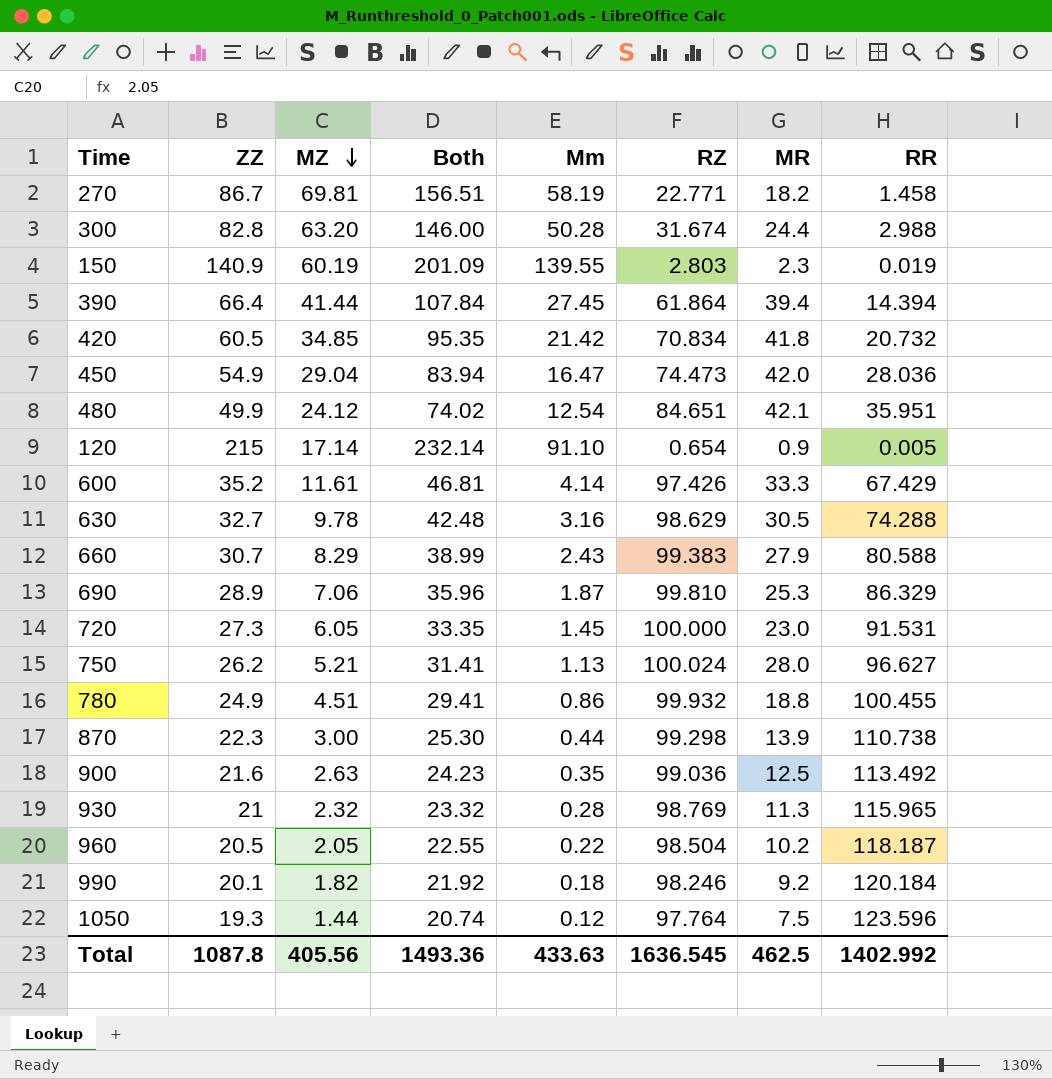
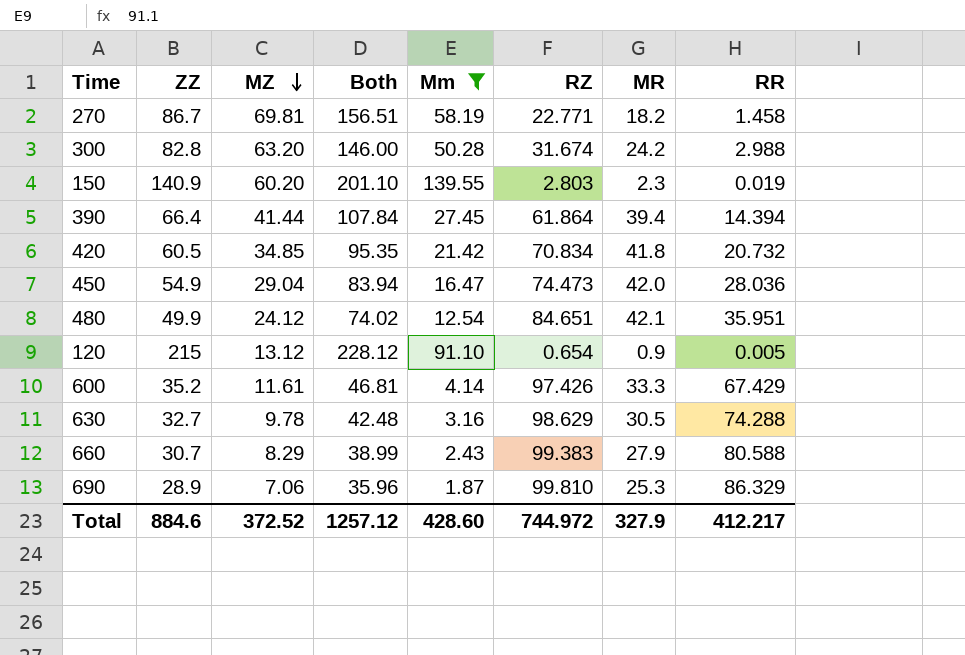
filter: none -> Mm >= 1.87
300 | MR: 24.4 -> 24.2
150 | MZ: 60.19 -> 60.20
150 | Both: 201.09 -> 201.10
120 | MZ: 17.14 -> 13.12
120 | Both: 232.14 -> 228.12
Total | ZZ: 1087.8 -> 884.6
Total | MZ: 405.56 -> 372.52
Total | Both: 1493.36 -> 1257.12
Total | Mm: 433.63 -> 428.60
Total | RZ: 1636.545 -> 744.972
Total | MR: 462.5 -> 327.9
Total | RR: 1402.992 -> 412.217

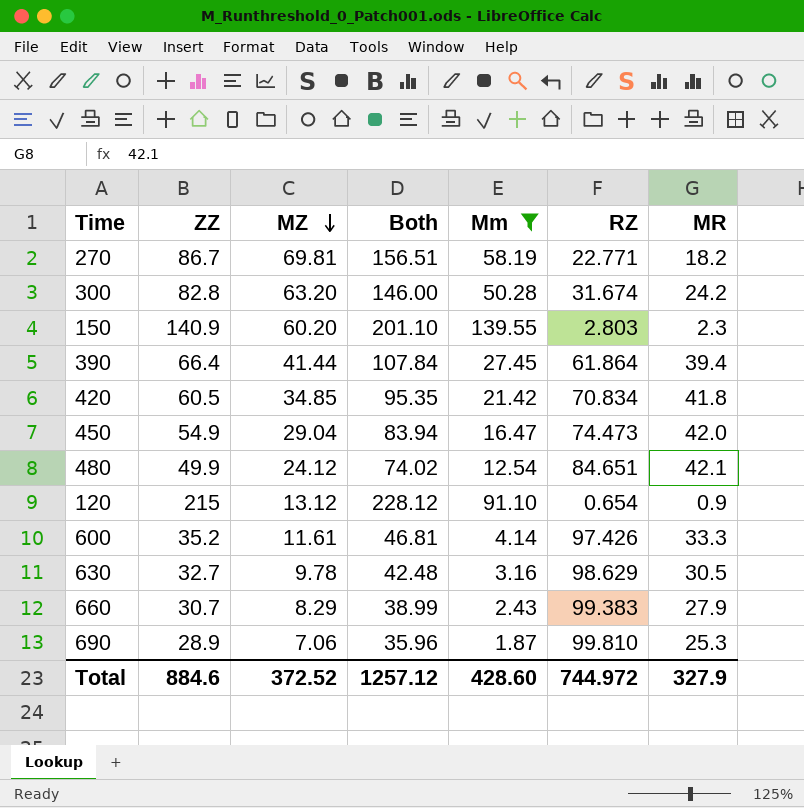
column RR | position: 8 -> none

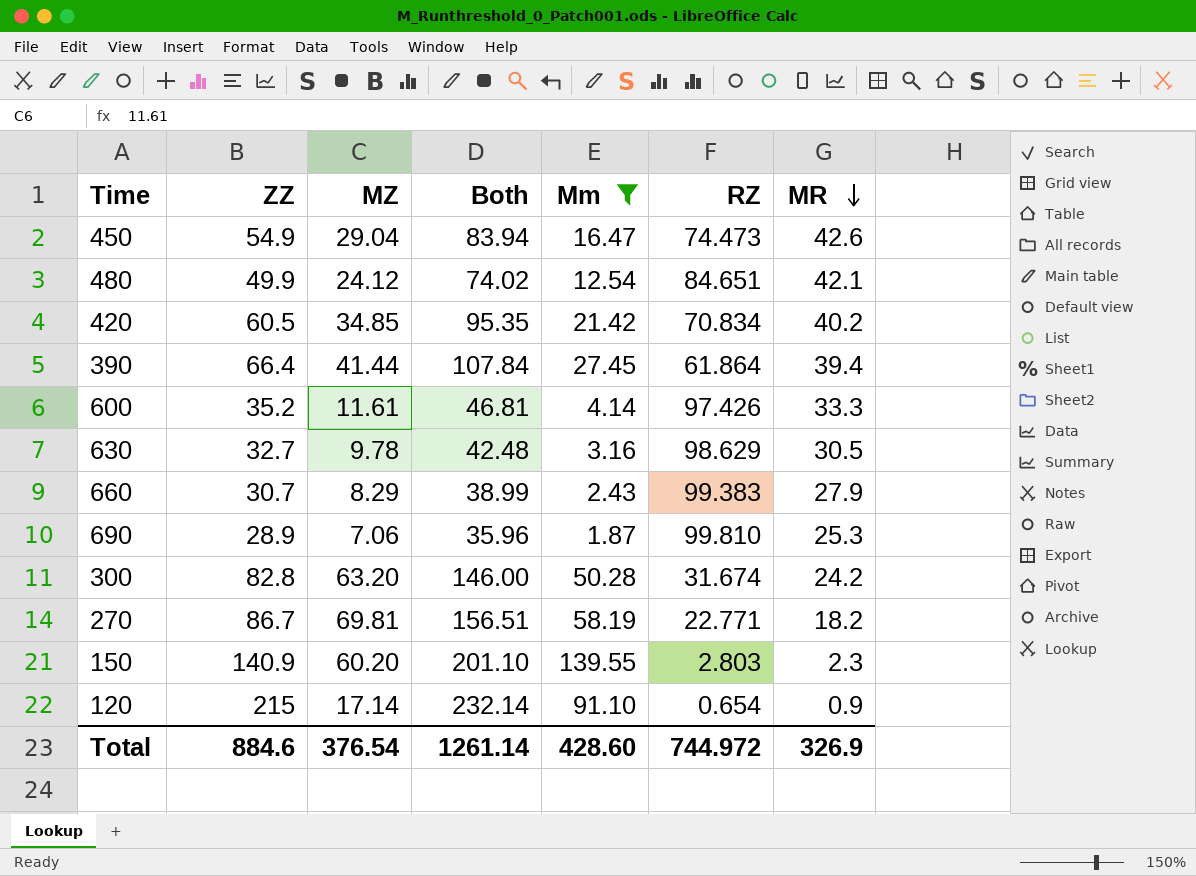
row order: MZ descending -> MR descending
450 | MR: 42.0 -> 42.6
420 | MR: 41.8 -> 40.2
120 | MZ: 13.12 -> 17.14
120 | Both: 228.12 -> 232.14
Total | MZ: 372.52 -> 376.54
Total | Both: 1257.12 -> 1261.14
Total | MR: 327.9 -> 326.9

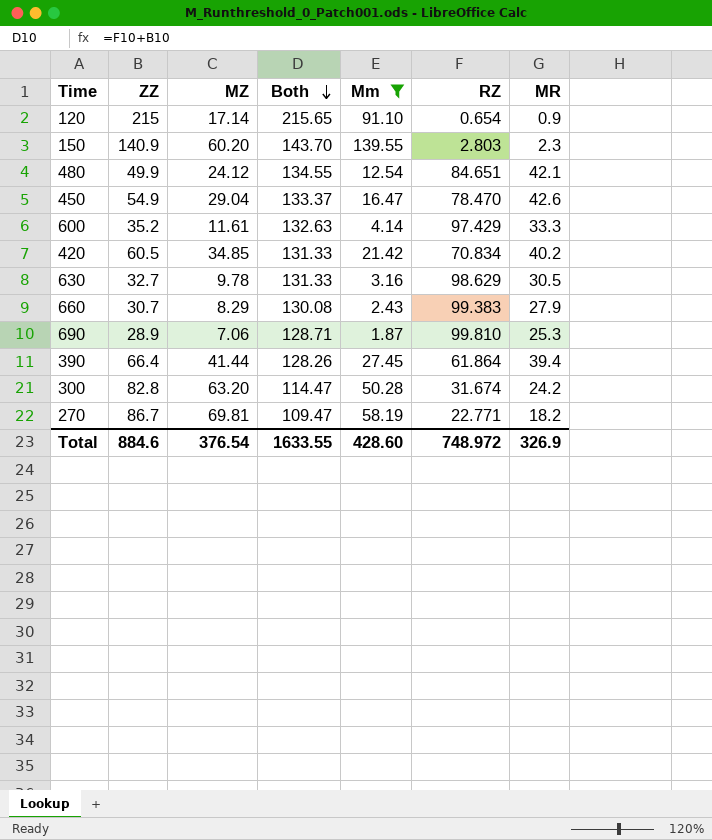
row order: MR descending -> Both descending
column Both | formula: [ZZ] + [MZ] -> [ZZ] + [RZ]
450 | RZ: 74.473 -> 78.470
600 | RZ: 97.426 -> 97.429
Total | Both: 1261.14 -> 1633.55
Total | RZ: 744.972 -> 748.972

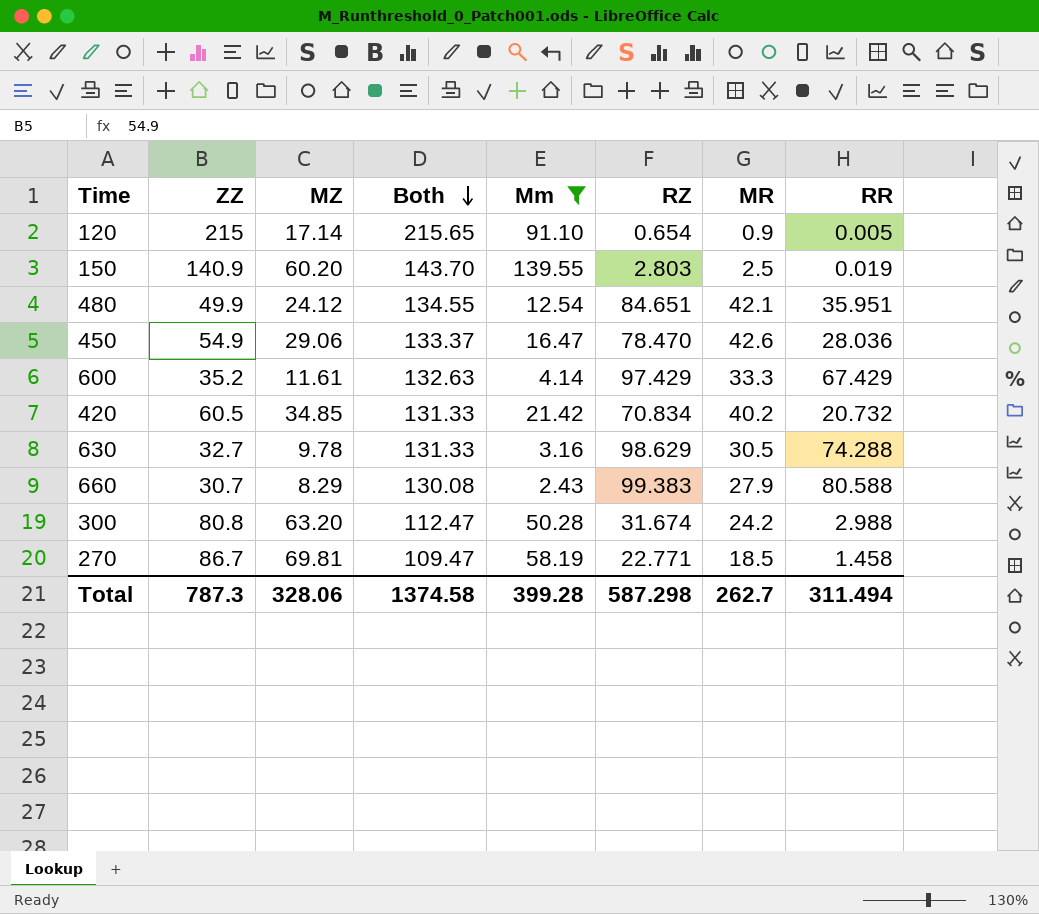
column RR | position: none -> 8
row 690: 28.9 | 7.06 | 128.71 | 1.87 | 99.810 | 25.3 -> none
row 390: 66.4 | 41.44 | 128.26 | 27.45 | 61.864 | 39.4 -> none
150 | MR: 2.3 -> 2.5
450 | MZ: 29.04 -> 29.06
300 | ZZ: 82.8 -> 80.8
300 | Both: 114.47 -> 112.47
270 | MR: 18.2 -> 18.5
Total | ZZ: 884.6 -> 787.3
Total | MZ: 376.54 -> 328.06
Total | Both: 1633.55 -> 1374.58
Total | Mm: 428.60 -> 399.28
Total | RZ: 748.972 -> 587.298
Total | MR: 326.9 -> 262.7

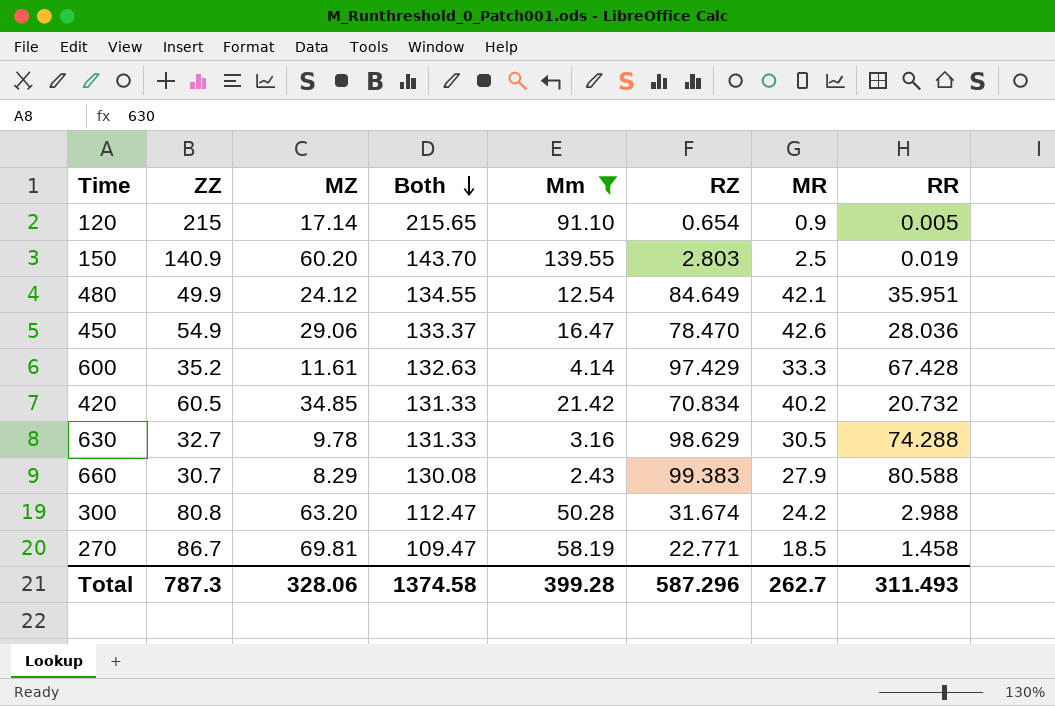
480 | RZ: 84.651 -> 84.649
600 | RR: 67.429 -> 67.428
Total | RZ: 587.298 -> 587.296
Total | RR: 311.494 -> 311.493

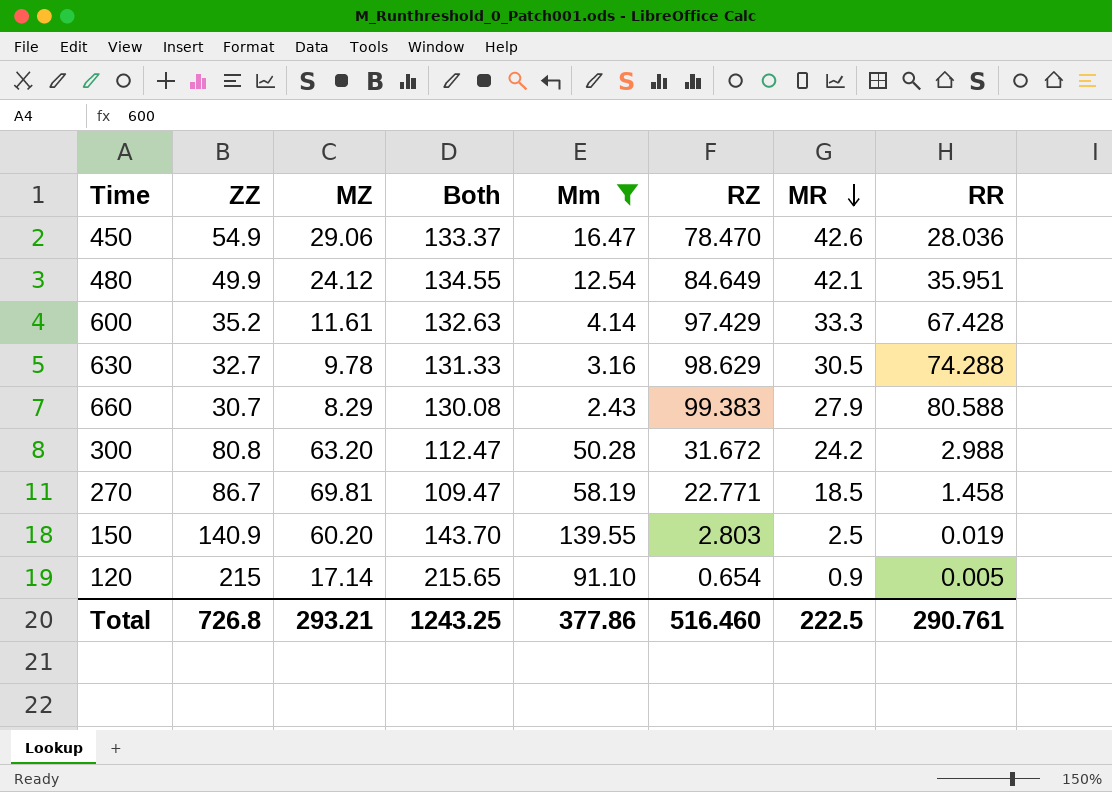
row order: Both descending -> MR descending
row 420: 60.5 | 34.85 | 131.33 | 21.42 | 70.834 | 40.2 | 20.732 -> none
300 | RZ: 31.674 -> 31.672
Total | ZZ: 787.3 -> 726.8
Total | MZ: 328.06 -> 293.21
Total | Both: 1374.58 -> 1243.25
Total | Mm: 399.28 -> 377.86
Total | RZ: 587.296 -> 516.460
Total | MR: 262.7 -> 222.5
Total | RR: 311.493 -> 290.761

